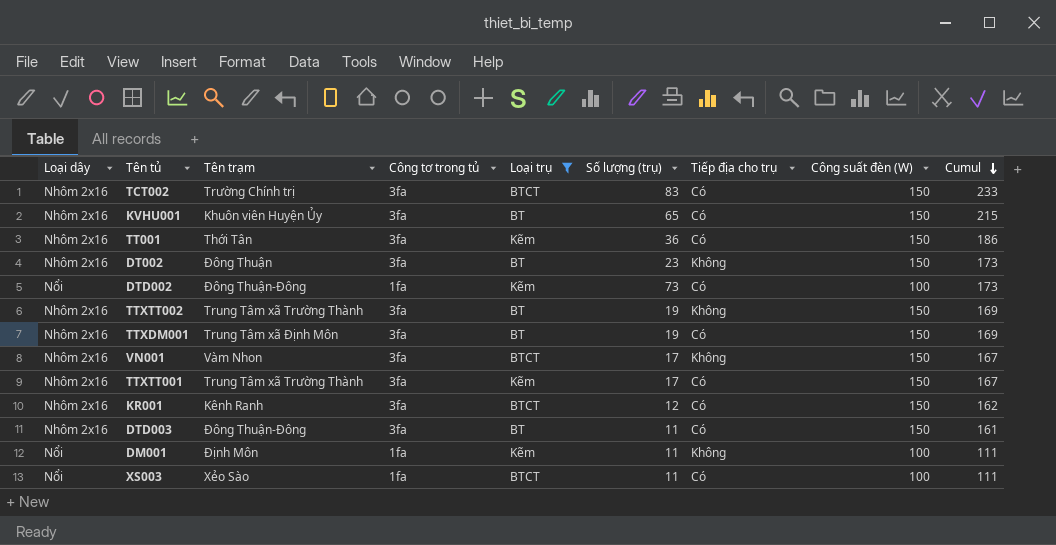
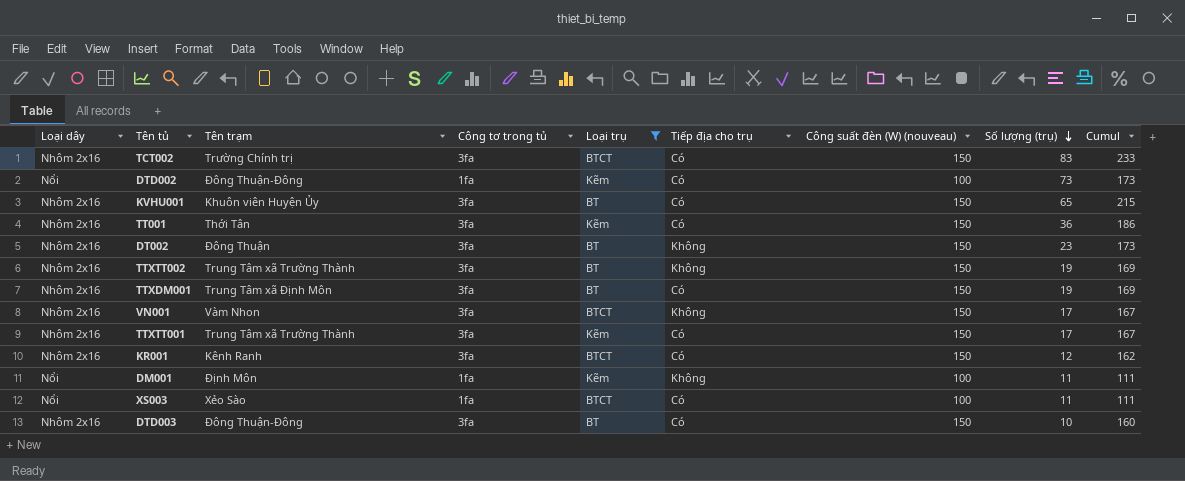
row order: Cumul descending -> Số lượng (trụ) descending
column name: Công suất đèn (W) -> Công suất đèn (W) (nouveau)
column Số lượng (trụ) | position: 6 -> 8
DTD003 | Số lượng (trụ): 11 -> 10
DTD003 | Cumul: 161 -> 160

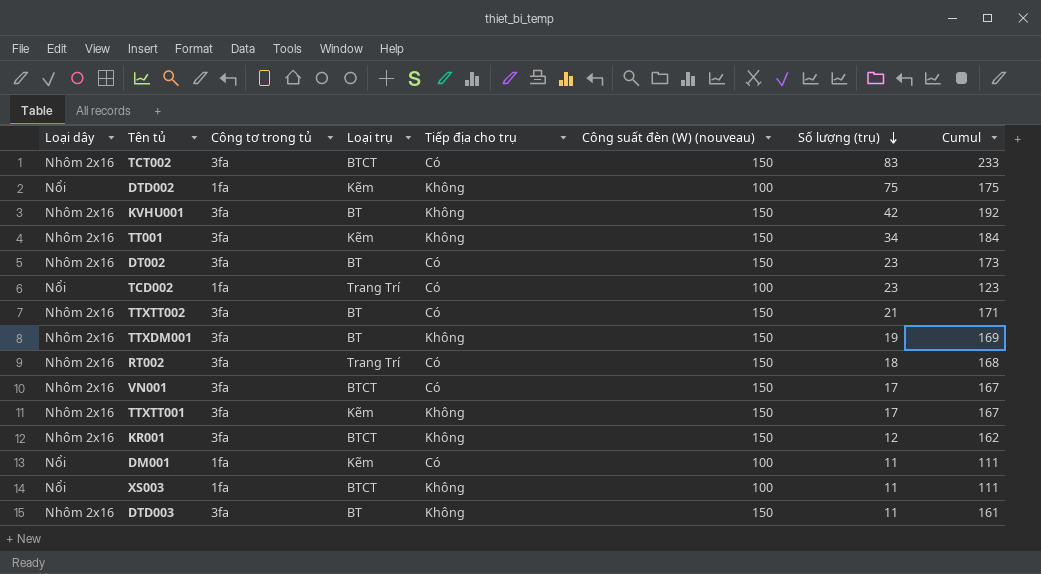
filter: Loại trụ != Trang Trí -> none
column Tên trạm | position: 3 -> none
DTD002 | Tiếp địa cho trụ: Có -> Không
DTD002 | Số lượng (trụ): 73 -> 75
DTD002 | Cumul: 173 -> 175
KVHU001 | Tiếp địa cho trụ: Có -> Không
KVHU001 | Số lượng (trụ): 65 -> 42
KVHU001 | Cumul: 215 -> 192
TT001 | Tiếp địa cho trụ: Có -> Không
TT001 | Số lượng (trụ): 36 -> 34
TT001 | Cumul: 186 -> 184
DT002 | Tiếp địa cho trụ: Không -> Có
TTXTT002 | Tiếp địa cho trụ: Không -> Có
TTXTT002 | Số lượng (trụ): 19 -> 21
TTXTT002 | Cumul: 169 -> 171
TTXDM001 | Tiếp địa cho trụ: Có -> Không
VN001 | Tiếp địa cho trụ: Không -> Có
TTXTT001 | Tiếp địa cho trụ: Có -> Không
KR001 | Tiếp địa cho trụ: Có -> Không
DM001 | Tiếp địa cho trụ: Không -> Có
XS003 | Tiếp địa cho trụ: Có -> Không
DTD003 | Tiếp địa cho trụ: Có -> Không
DTD003 | Số lượng (trụ): 10 -> 11
DTD003 | Cumul: 160 -> 161

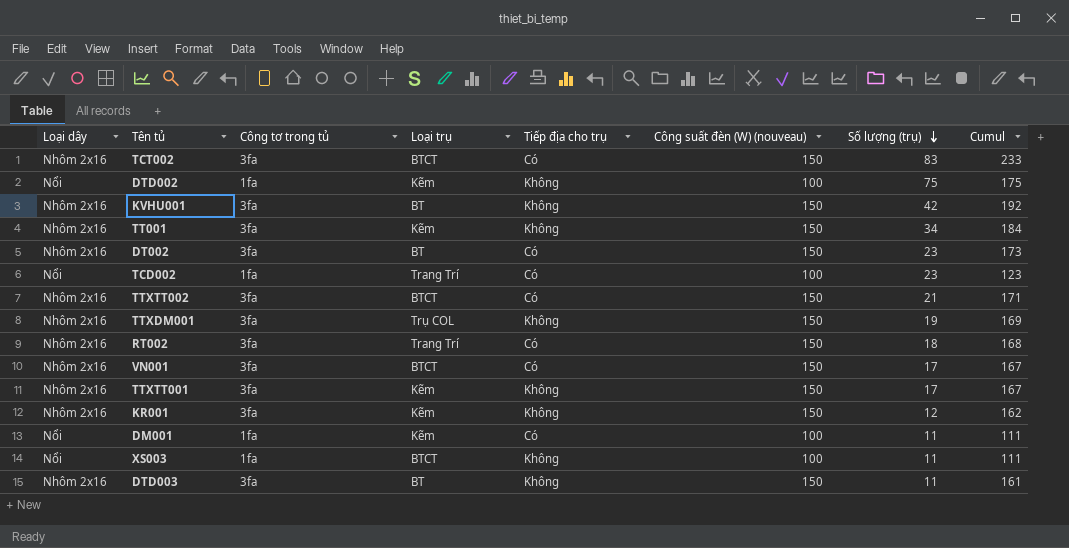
TTXTT002 | Loại trụ: BT -> BTCT
TTXDM001 | Loại trụ: BT -> Trụ COL
KR001 | Loại trụ: BTCT -> Kẽm

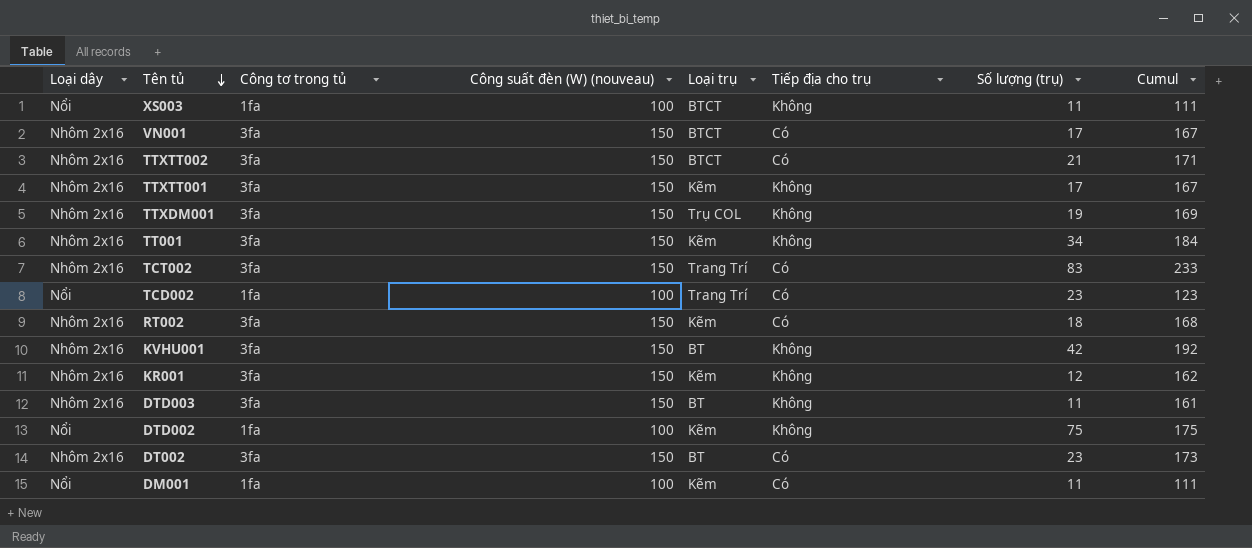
row order: Số lượng (trụ) descending -> Tên tủ descending
column Công suất đèn (W) (nouveau) | position: 6 -> 4
TCT002 | Loại trụ: BTCT -> Trang Trí
RT002 | Loại trụ: Trang Trí -> Kẽm

